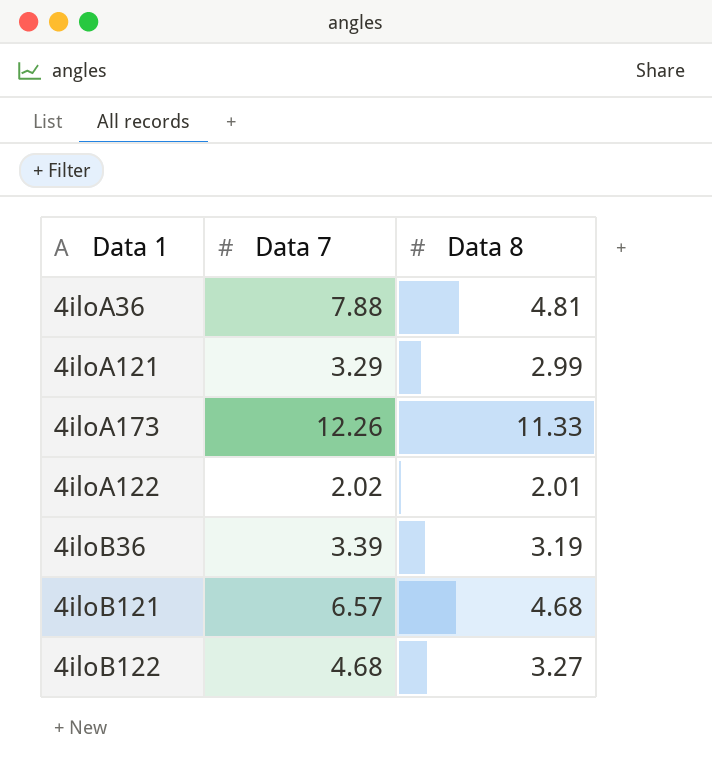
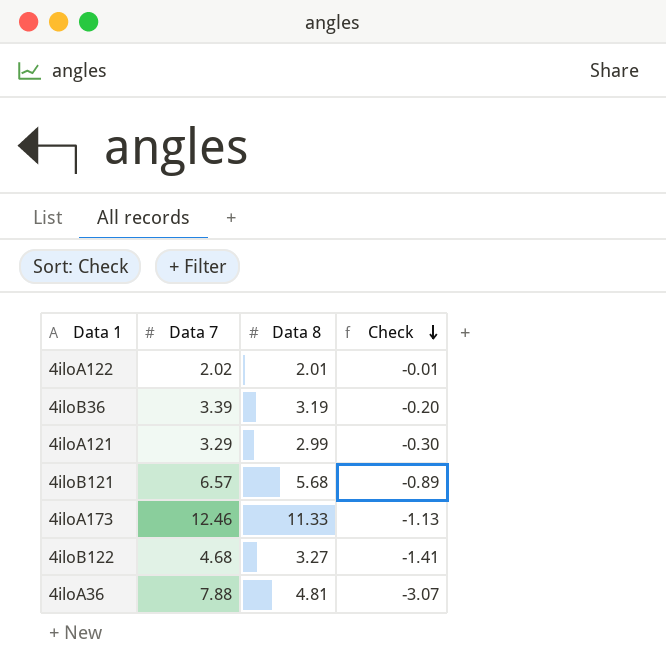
row order: none -> Check descending
column Check | formula: none -> [Data 8] - [Data 7]
4iloB121 | Data 8: 4.68 -> 5.68
4iloA173 | Data 7: 12.26 -> 12.46

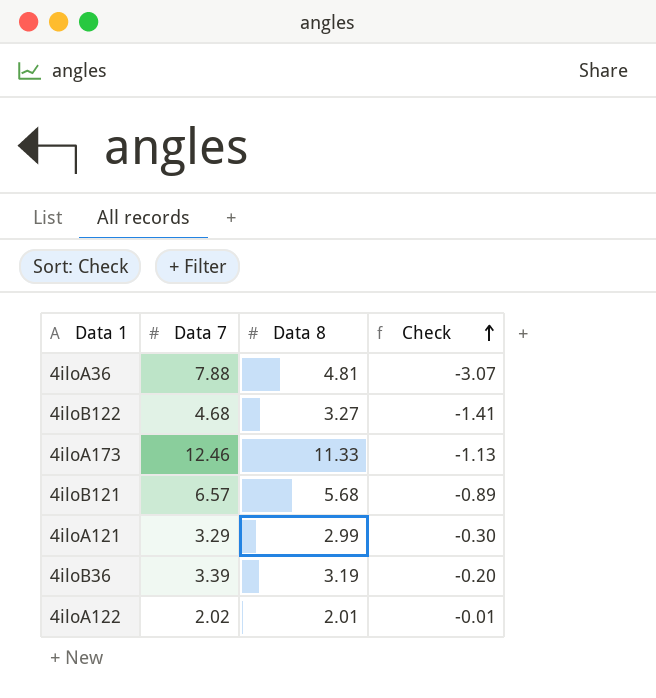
row order: Check descending -> Check ascending

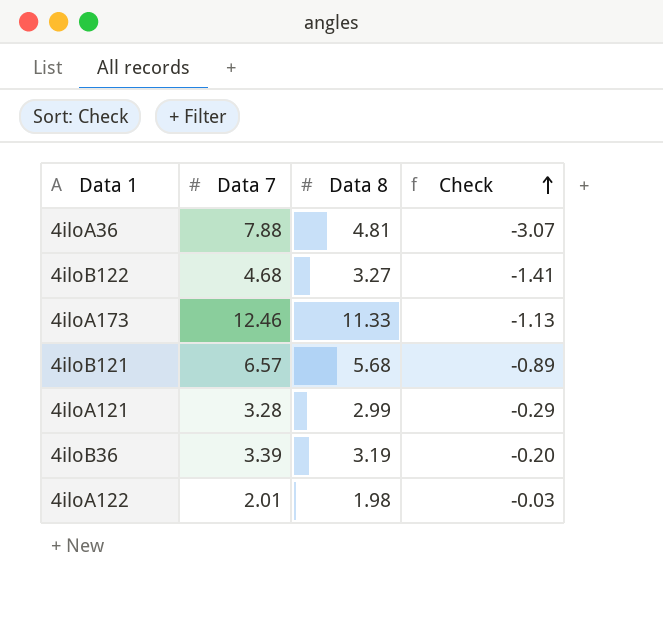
4iloA121 | Data 7: 3.29 -> 3.28
4iloA121 | Check: -0.30 -> -0.29
4iloA122 | Data 7: 2.02 -> 2.01
4iloA122 | Data 8: 2.01 -> 1.98
4iloA122 | Check: -0.01 -> -0.03

